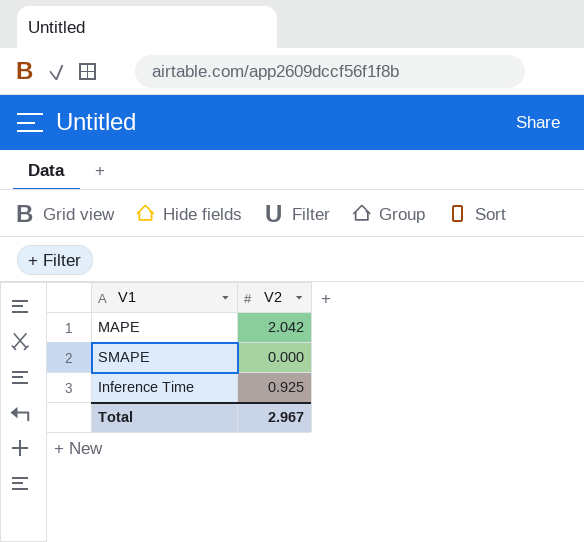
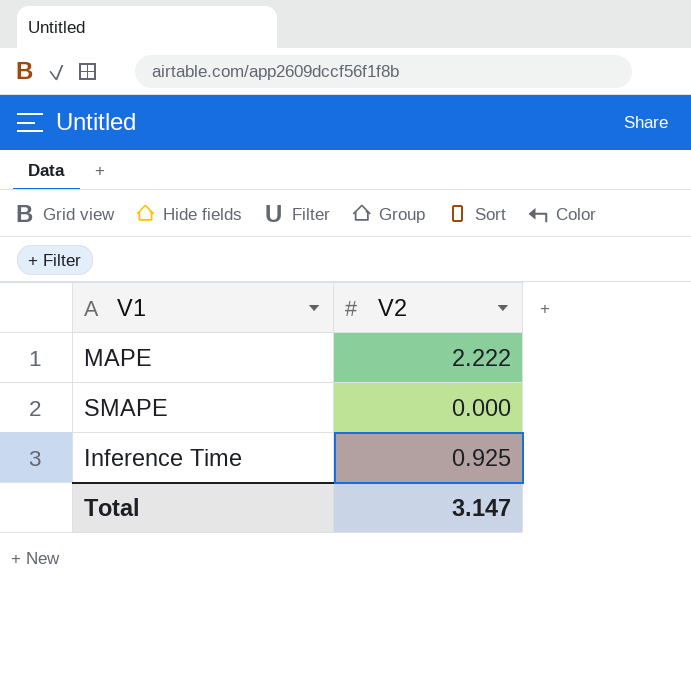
MAPE | V2: 2.042 -> 2.222
Total | V2: 2.967 -> 3.147

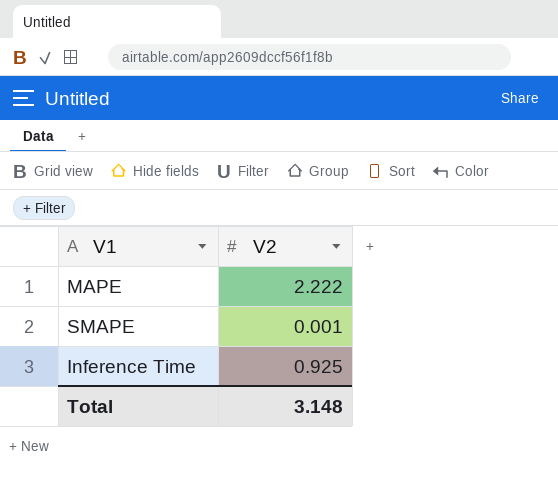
SMAPE | V2: 0.000 -> 0.001
Total | V2: 3.147 -> 3.148

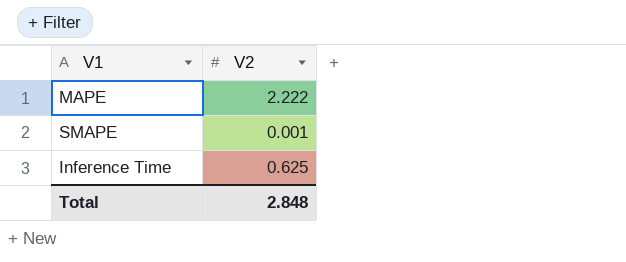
Inference Time | V2: 0.925 -> 0.625
Total | V2: 3.148 -> 2.848

